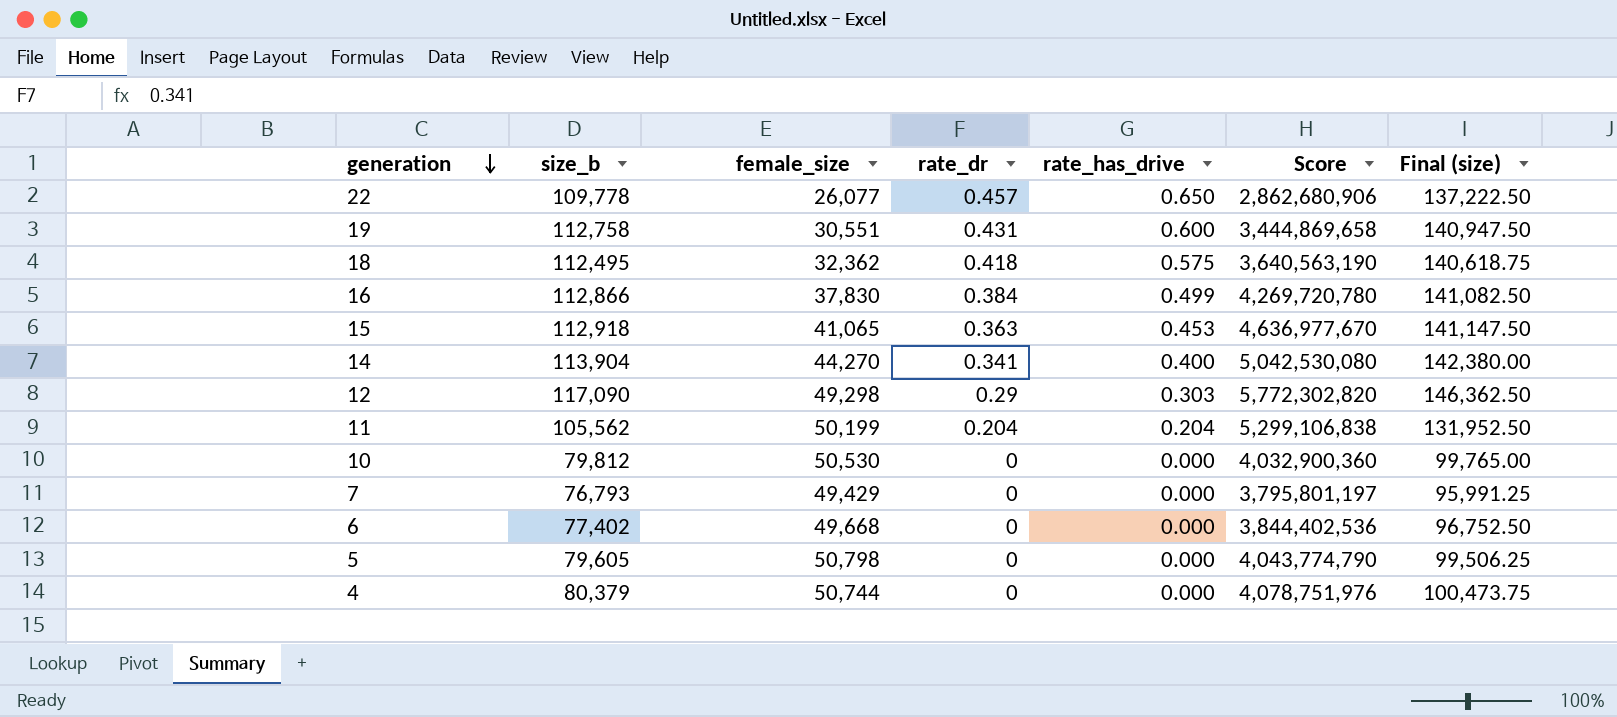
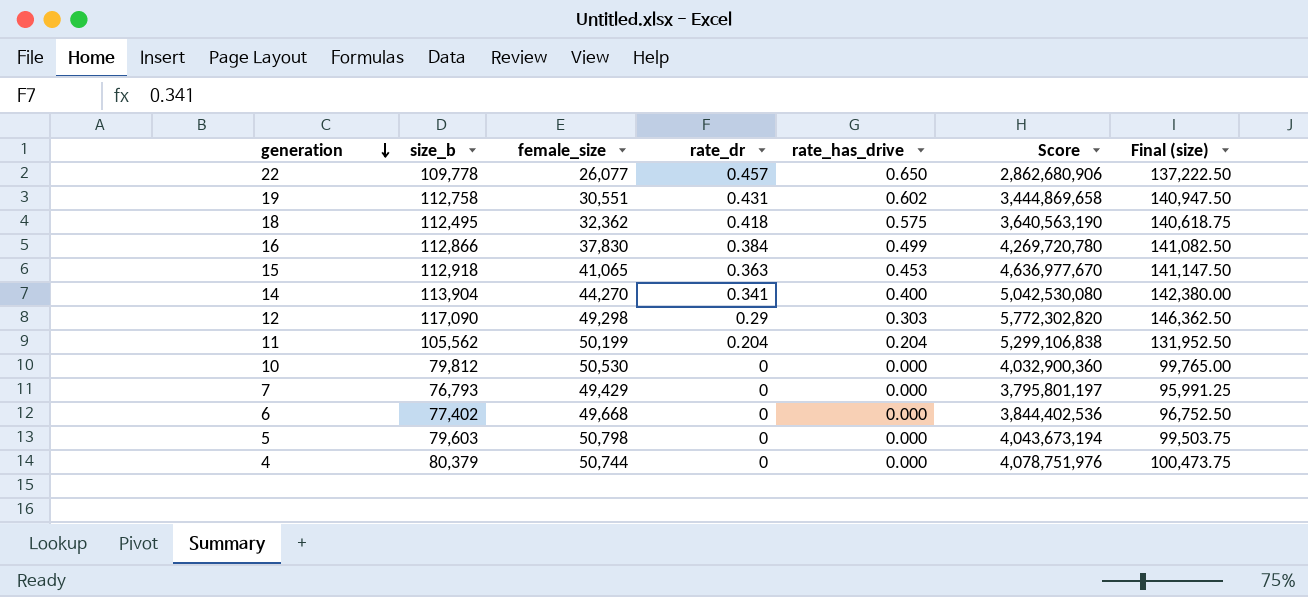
19 | rate_has_drive: 0.600 -> 0.602
5 | size_b: 79,605 -> 79,603
5 | Score: 4,043,774,790 -> 4,043,673,194
5 | Final (size): 99,506.25 -> 99,503.75

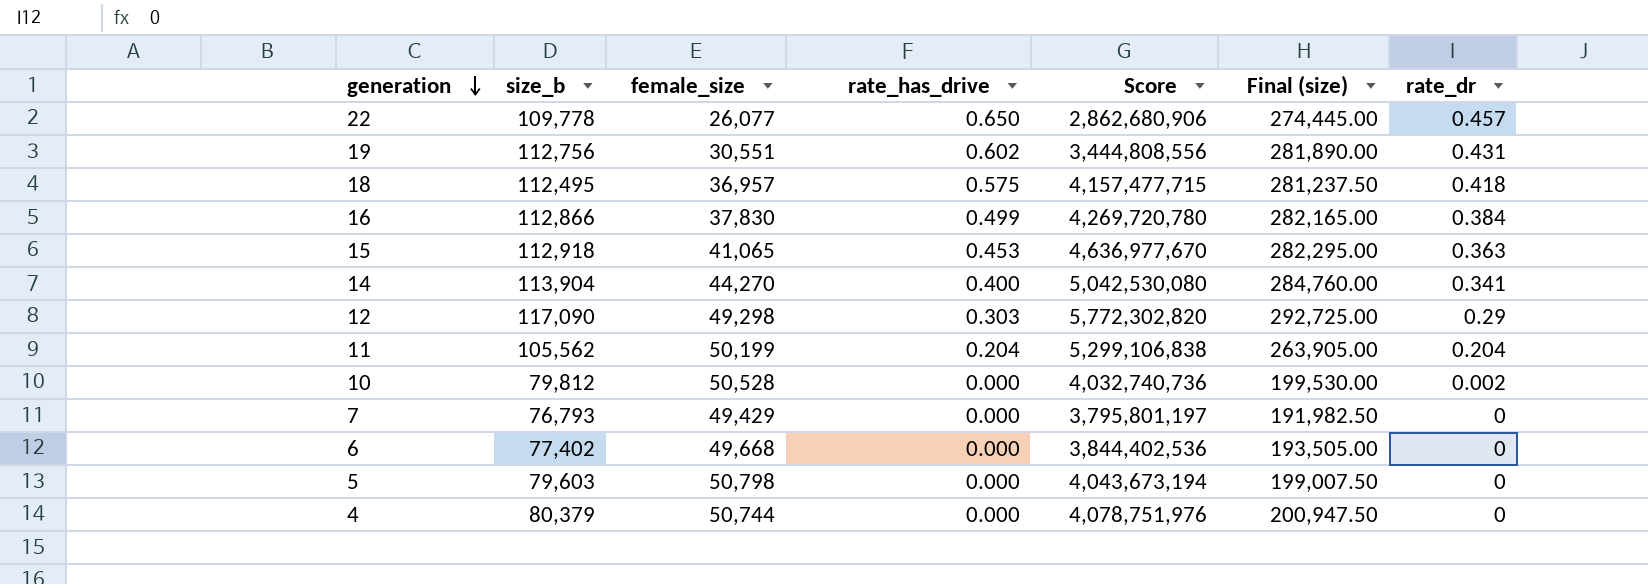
column Final (size) | formula: [size_b] * 1.25 -> [size_b] * 2.5
column rate_dr | position: 4 -> 7
19 | size_b: 112,758 -> 112,756
19 | Score: 3,444,869,658 -> 3,444,808,556
18 | female_size: 32,362 -> 36,957
18 | Score: 3,640,563,190 -> 4,157,477,715
10 | female_size: 50,530 -> 50,528
10 | Score: 4,032,900,360 -> 4,032,740,736
10 | rate_dr: 0 -> 0.002

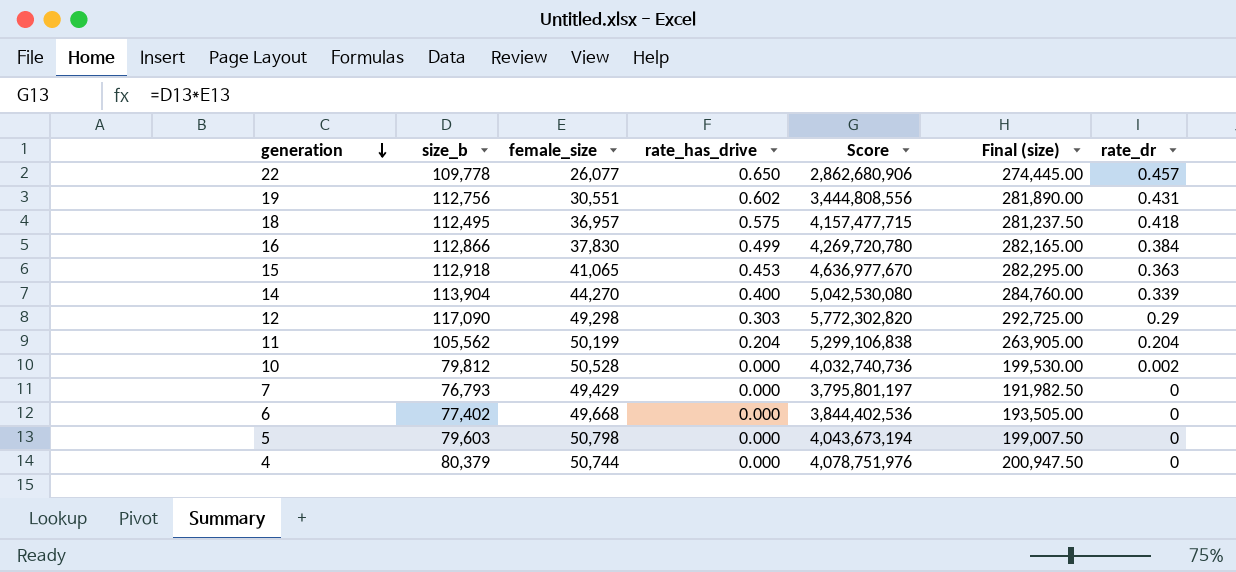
14 | rate_dr: 0.341 -> 0.339

